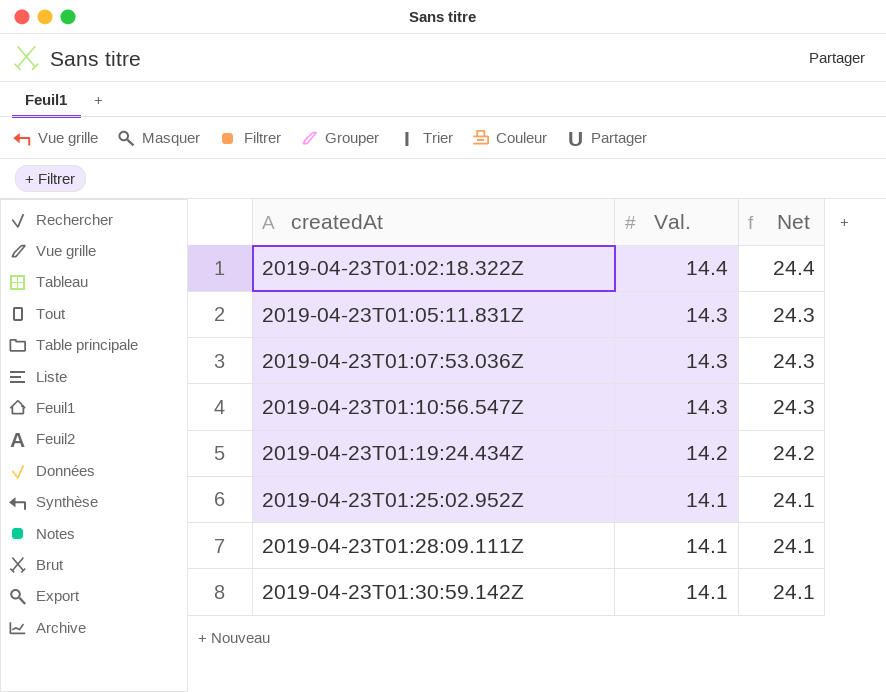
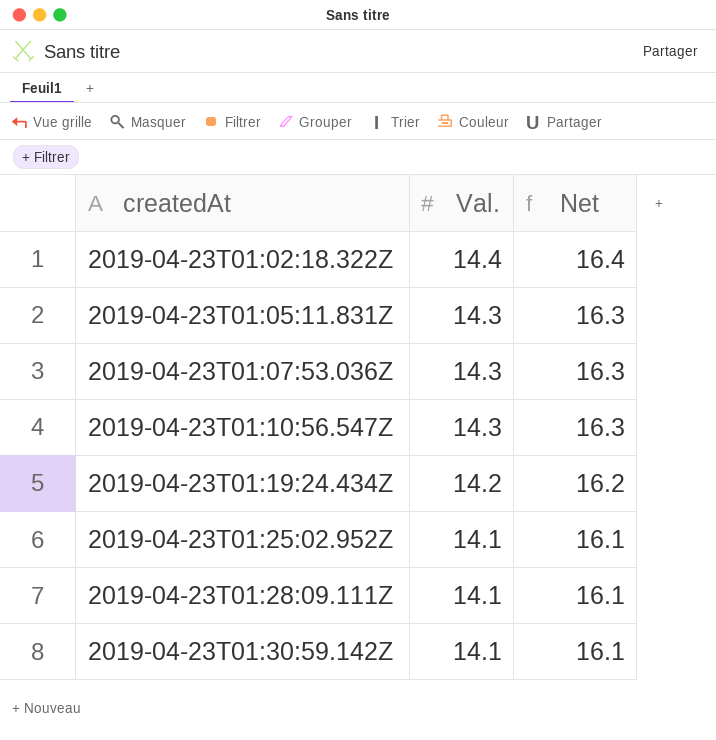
column Net | formula: [Val.] + 10 -> [Val.] + 2

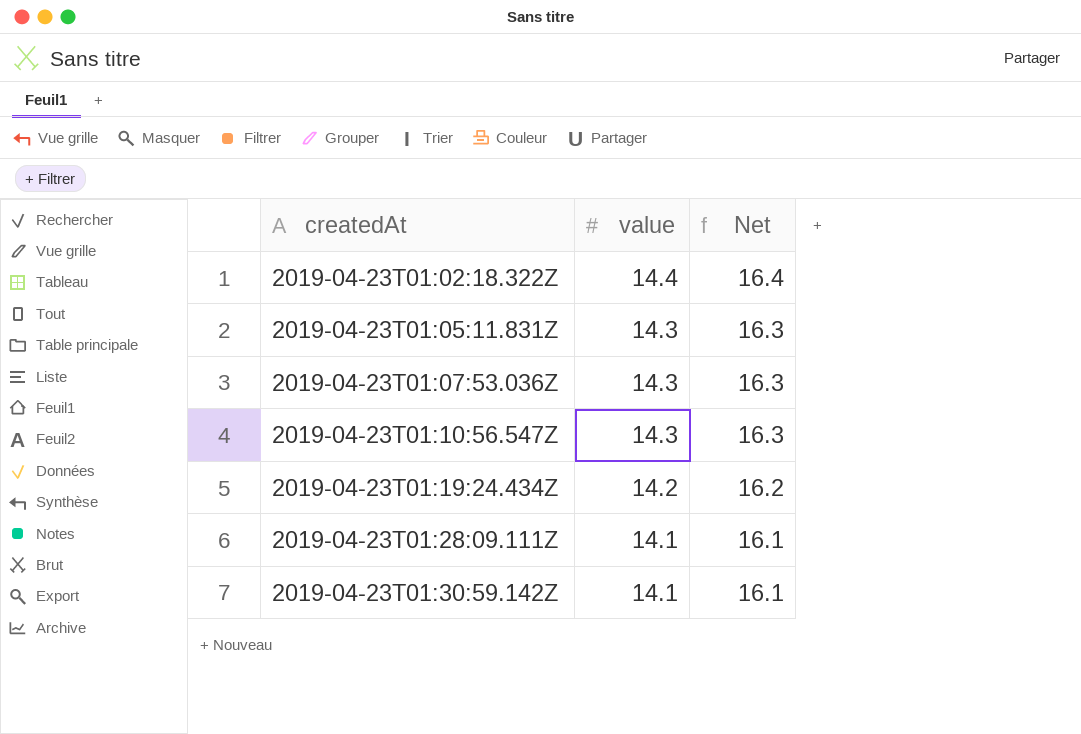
column name: Val. -> value
row 2019-04-23T01:25:02.952Z: 14.1 | 16.1 -> none

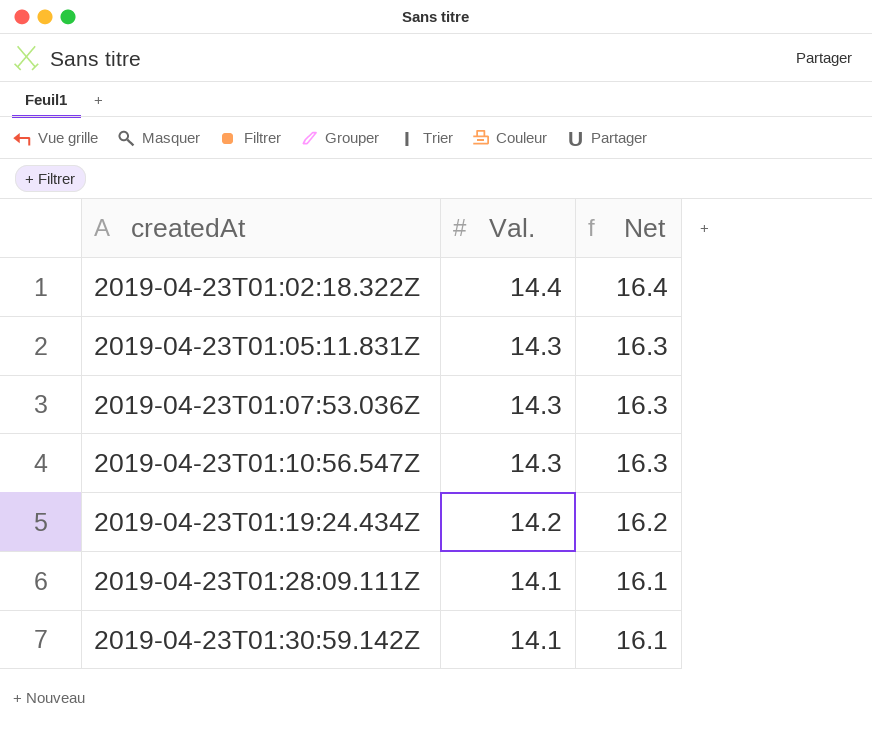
column name: value -> Val.

